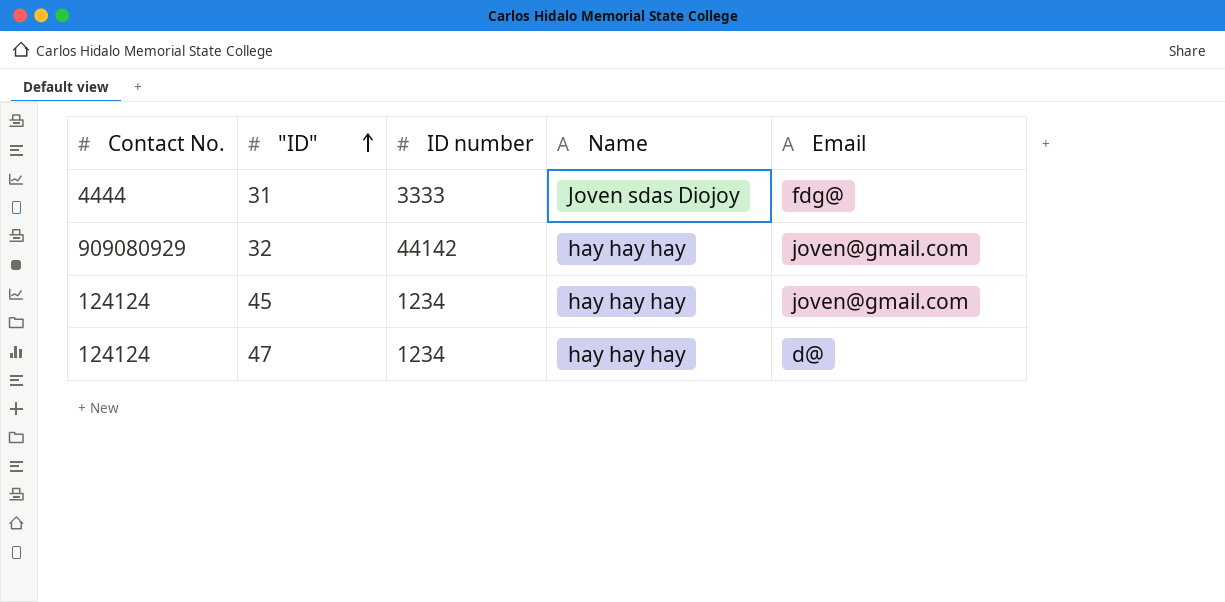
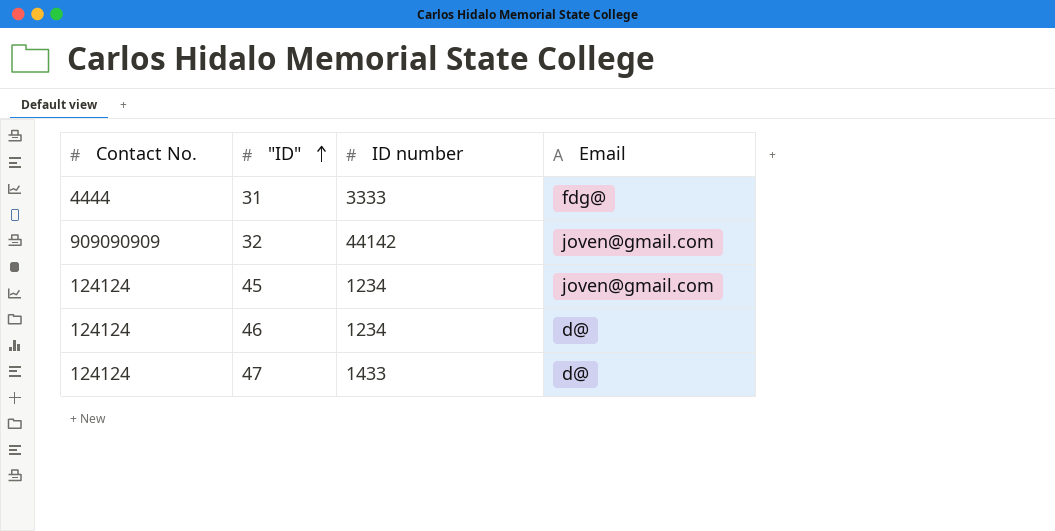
column Name | position: 4 -> none
32 | Contact No.: 909080929 -> 909090909
row 46: none -> 124124 | 1234 | d@
47 | ID number: 1234 -> 1433

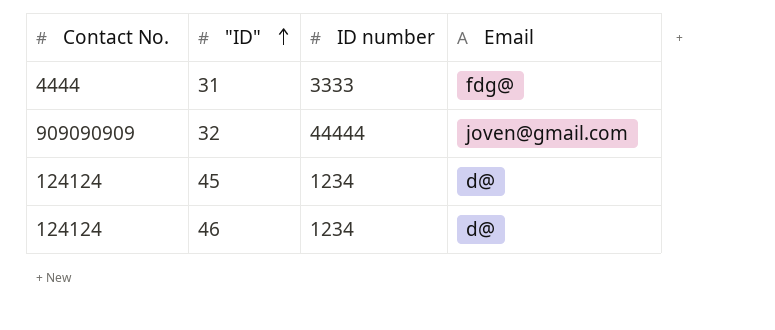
row 47: 124124 | 1433 | d@ -> none
32 | ID number: 44142 -> 44444
45 | Email: joven@gmail.com -> d@

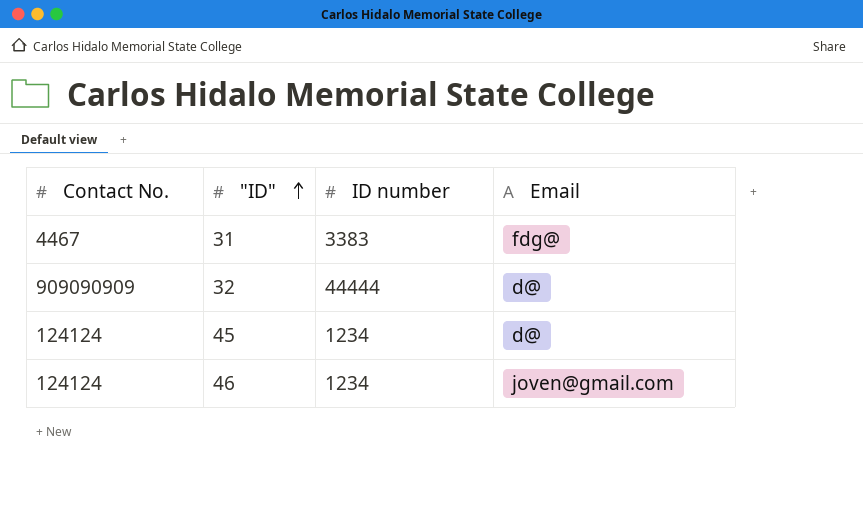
31 | Contact No.: 4444 -> 4467
31 | ID number: 3333 -> 3383
32 | Email: joven@gmail.com -> d@
46 | Email: d@ -> joven@gmail.com

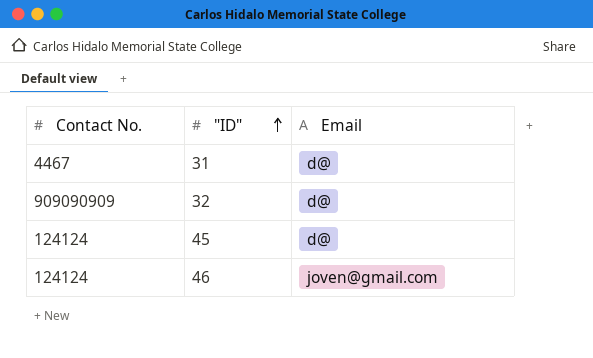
column ID number | position: 3 -> none
31 | Email: fdg@ -> d@

